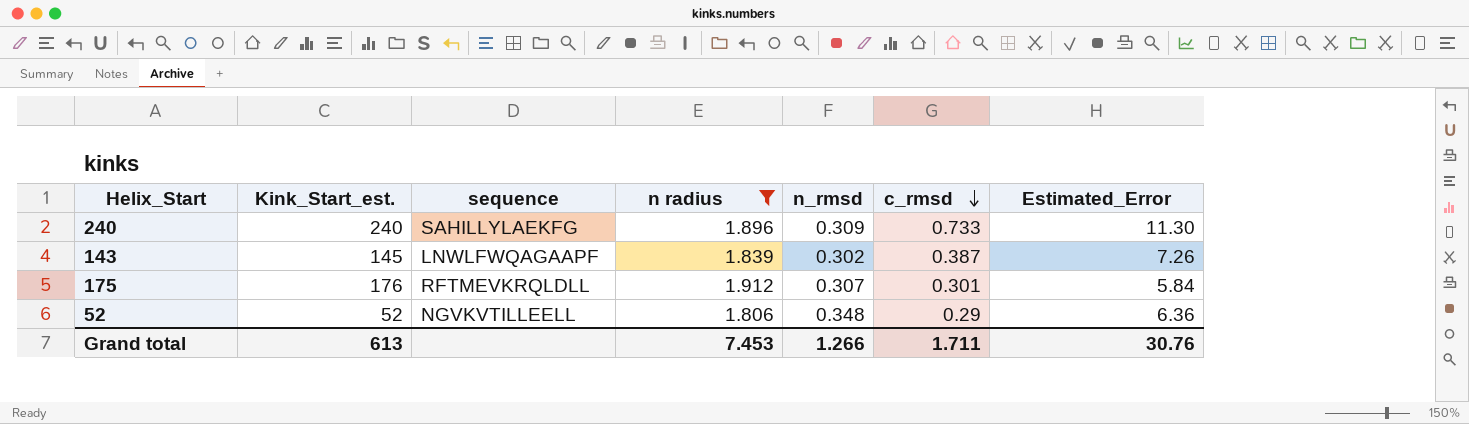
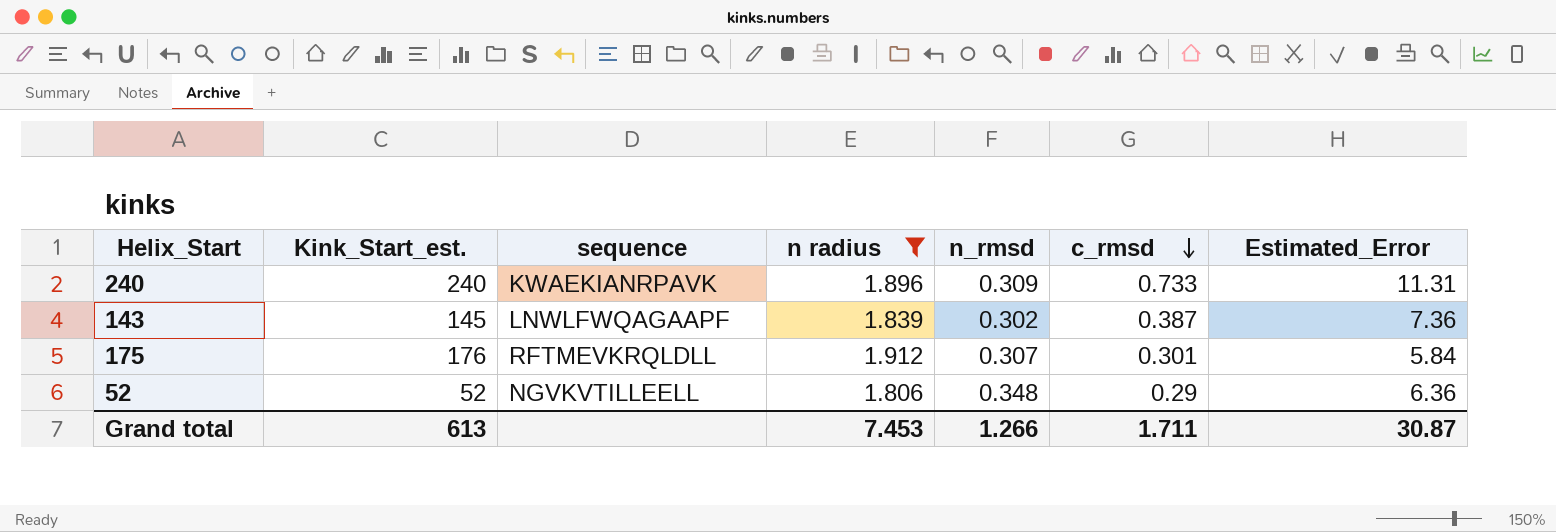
240 | sequence: SAHILLYLAEKFG -> KWAEKIANRPAVK
240 | Estimated_Error: 11.30 -> 11.31
143 | Estimated_Error: 7.26 -> 7.36
Grand total | Estimated_Error: 30.76 -> 30.87

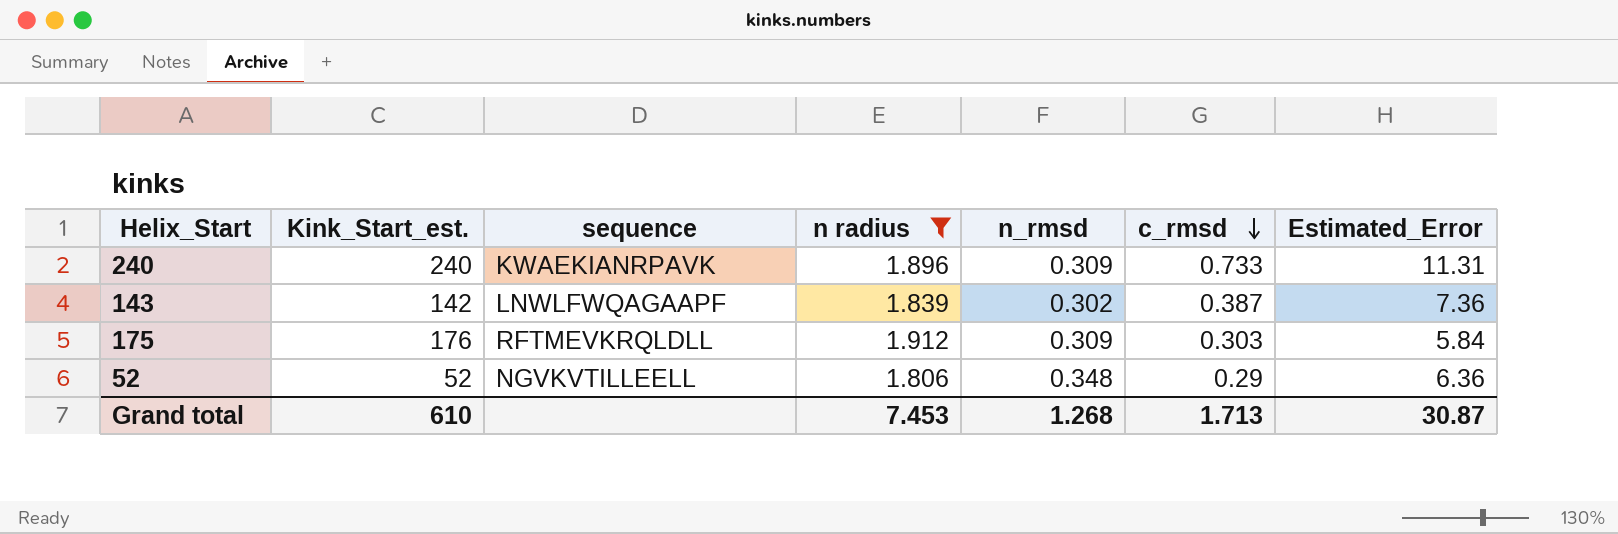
143 | Kink_Start_est.: 145 -> 142
175 | n_rmsd: 0.307 -> 0.309
175 | c_rmsd: 0.301 -> 0.303
Grand total | Kink_Start_est.: 613 -> 610
Grand total | n_rmsd: 1.266 -> 1.268
Grand total | c_rmsd: 1.711 -> 1.713

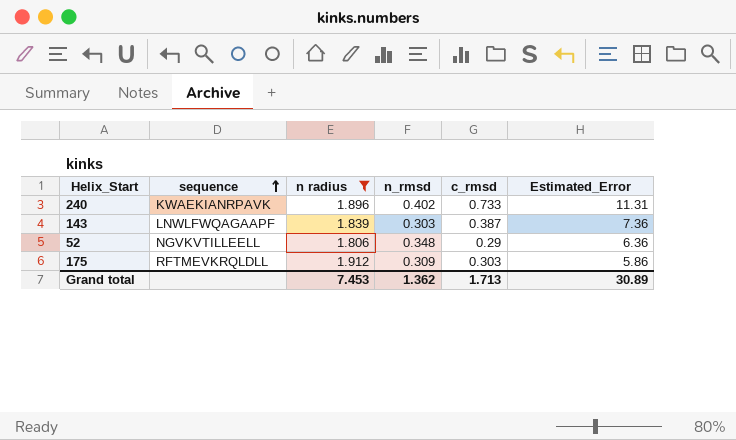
row order: c_rmsd descending -> sequence ascending
column Kink_Start_est. | position: 2 -> none
240 | n_rmsd: 0.309 -> 0.402
143 | n_rmsd: 0.302 -> 0.303
175 | Estimated_Error: 5.84 -> 5.86
Grand total | n_rmsd: 1.268 -> 1.362
Grand total | Estimated_Error: 30.87 -> 30.89

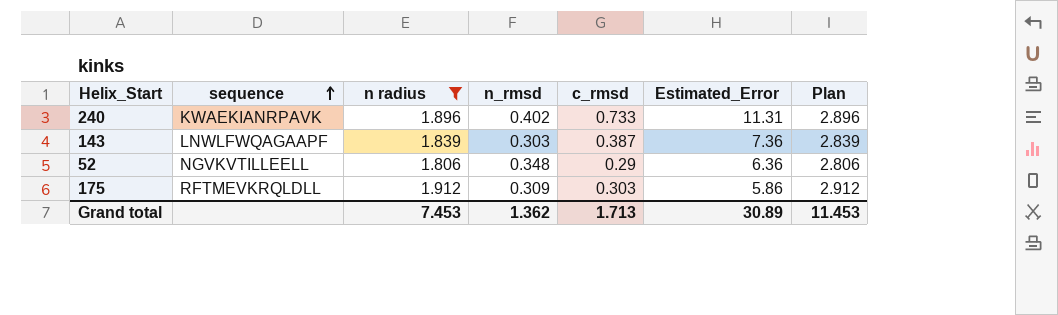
column Plan | formula: none -> [n radius] + 1

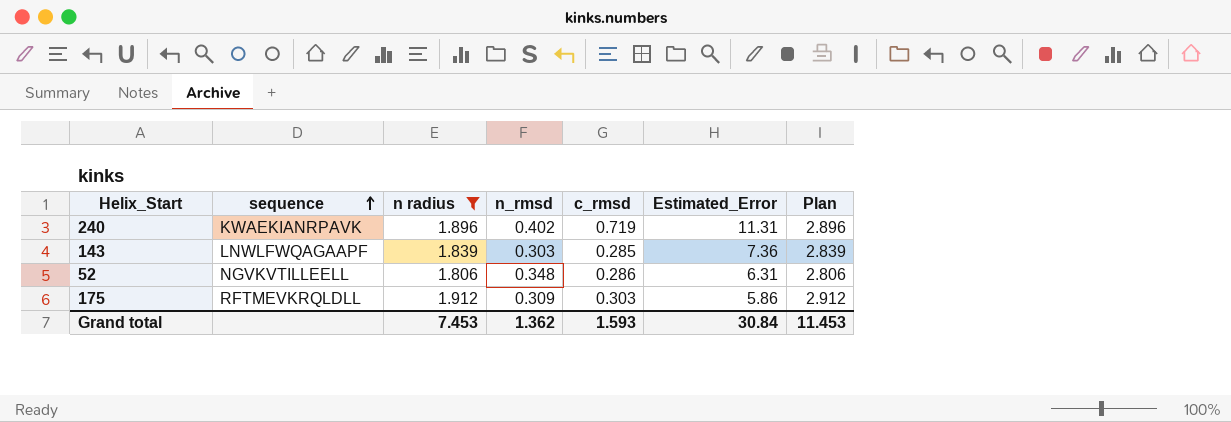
240 | c_rmsd: 0.733 -> 0.719
143 | c_rmsd: 0.387 -> 0.285
52 | c_rmsd: 0.29 -> 0.286
52 | Estimated_Error: 6.36 -> 6.31
Grand total | c_rmsd: 1.713 -> 1.593
Grand total | Estimated_Error: 30.89 -> 30.84

